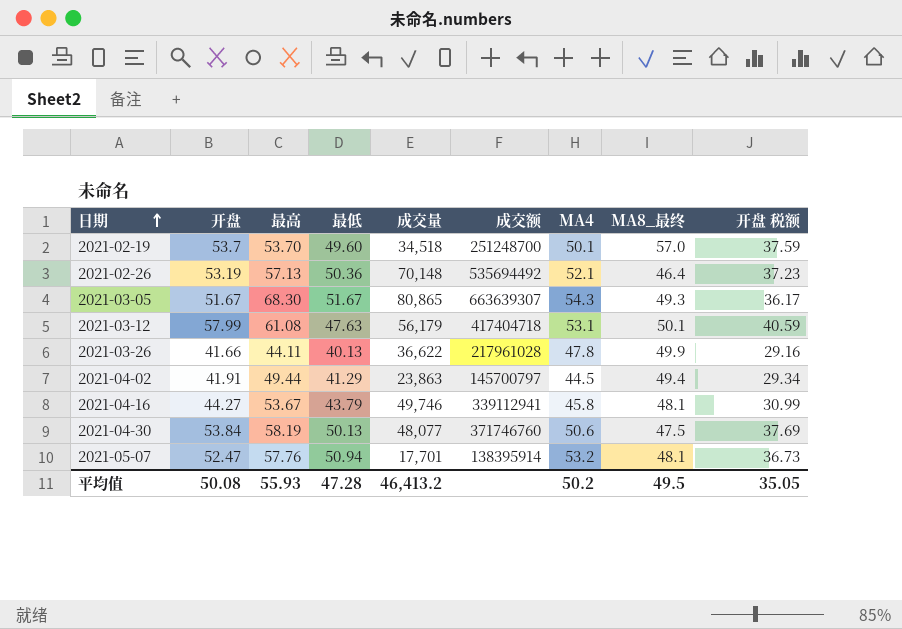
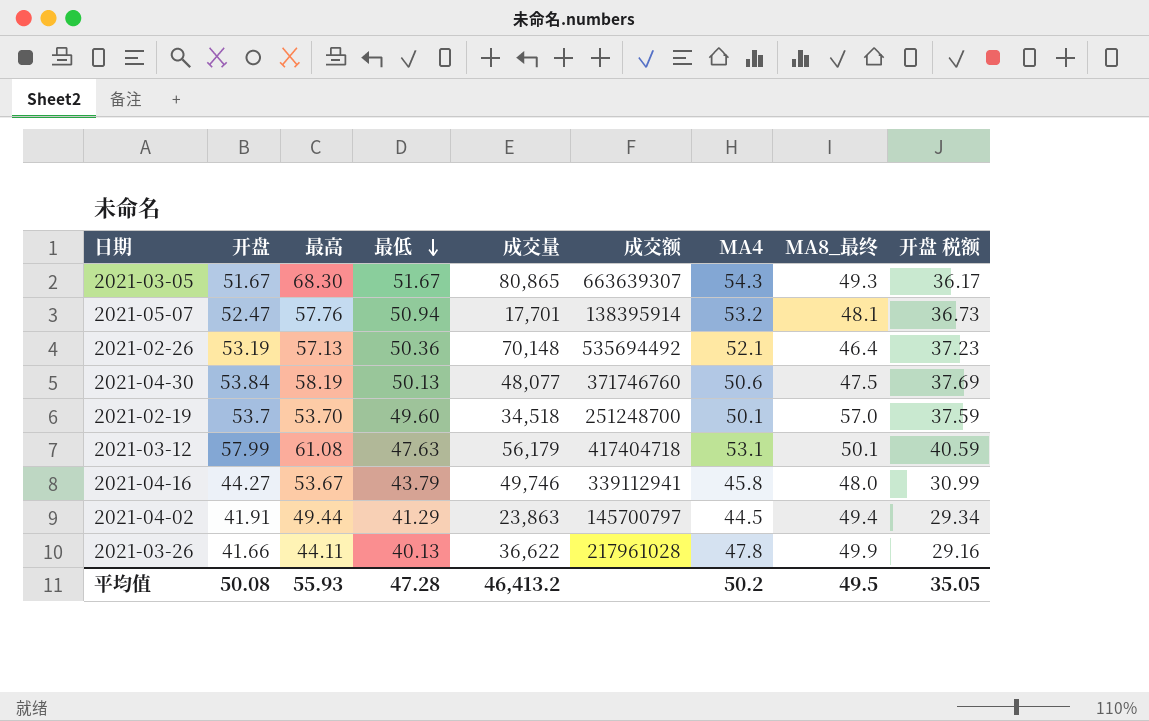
row order: 日期 ascending -> 最低 descending
2021-04-16 | MA8_最终: 48.1 -> 48.0

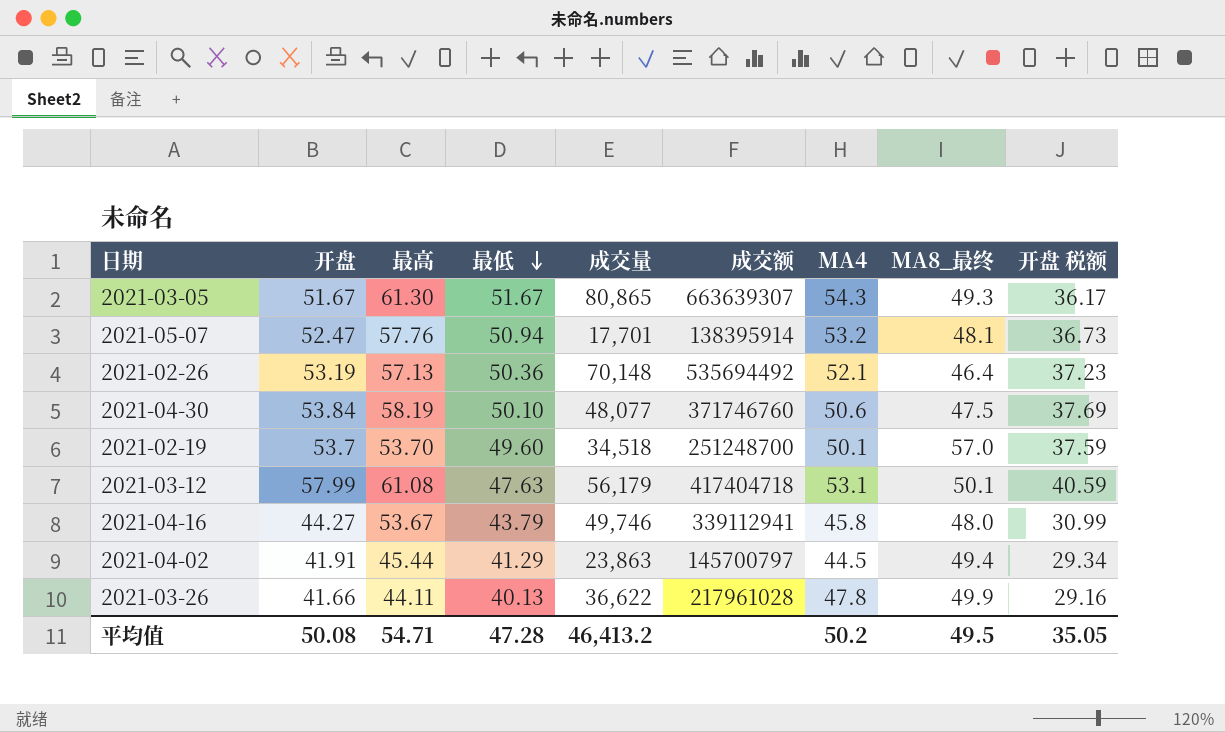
2021-03-05 | 最高: 68.30 -> 61.30
2021-04-30 | 最低: 50.13 -> 50.10
2021-04-02 | 最高: 49.44 -> 45.44
平均值 | 最高: 55.93 -> 54.71

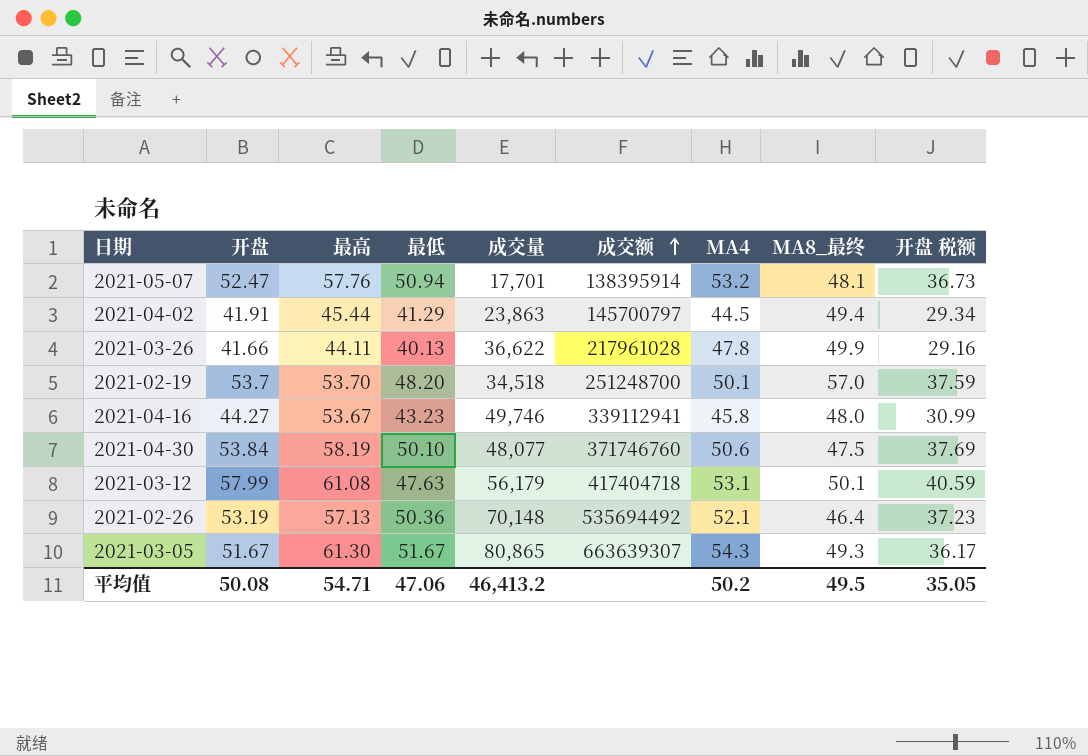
row order: 最低 descending -> 成交额 ascending
2021-02-19 | 最低: 49.60 -> 48.20
2021-04-16 | 最低: 43.79 -> 43.23
平均值 | 最低: 47.28 -> 47.06

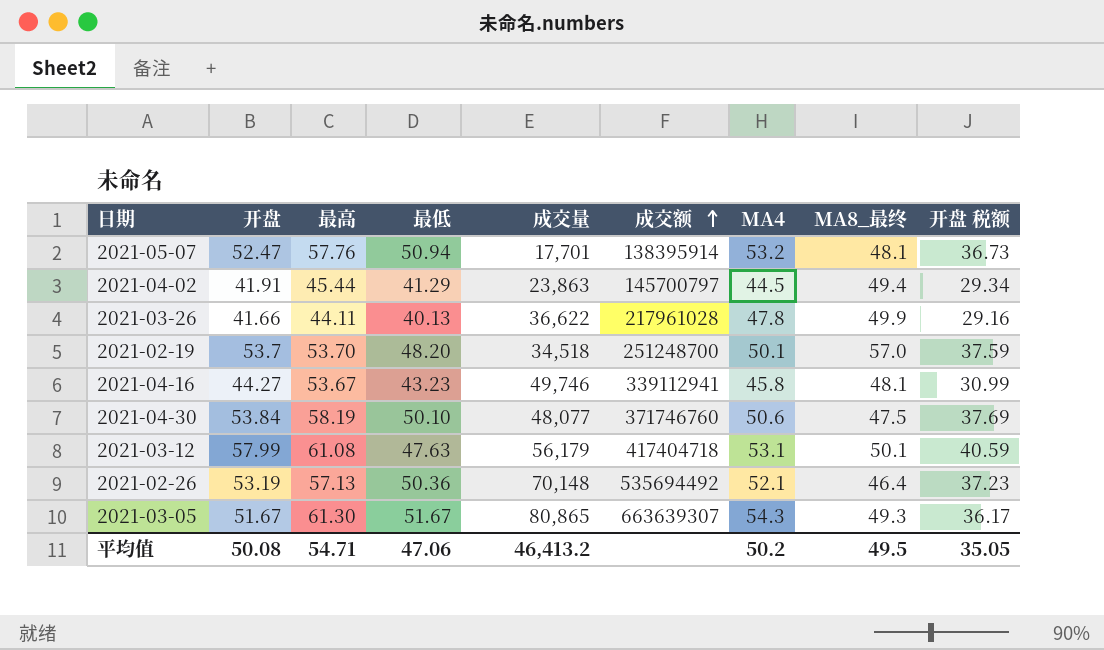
2021-04-16 | MA8_最终: 48.0 -> 48.1

